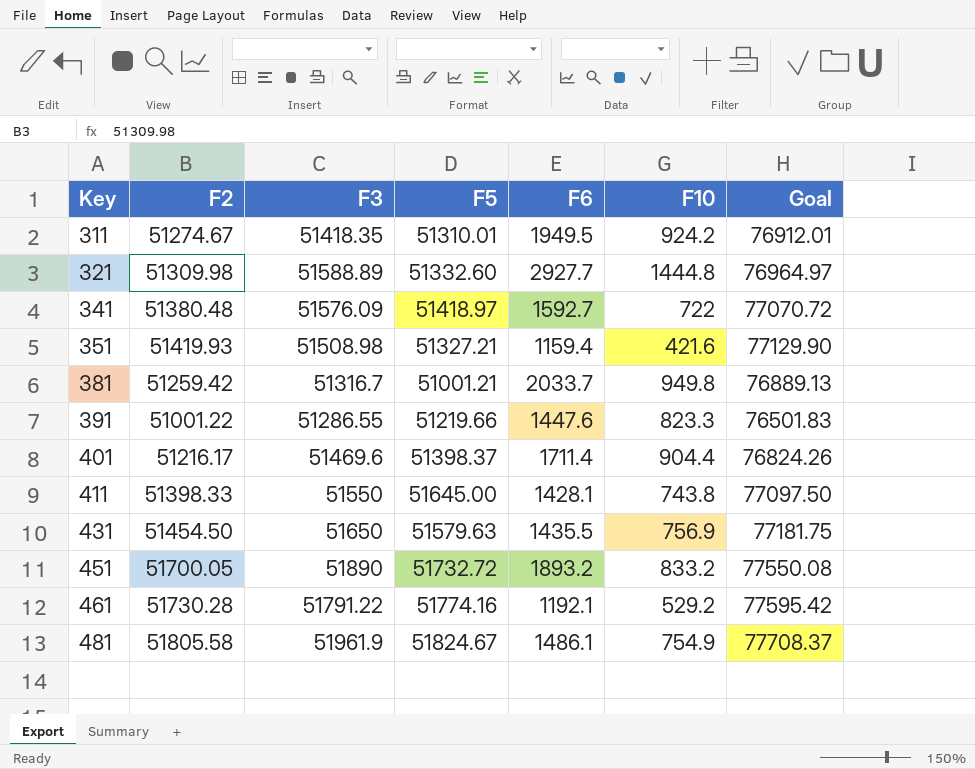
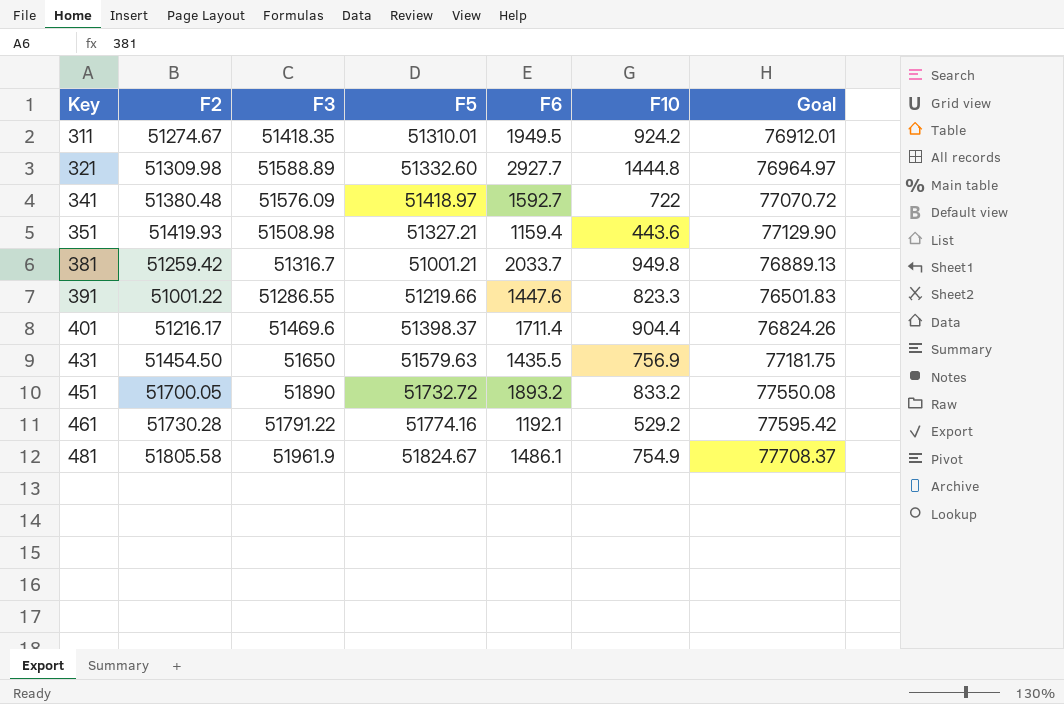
row 411: 51398.33 | 51550 | 51645.00 | 1428.1 | 743.8 | 77097.50 -> none
351 | F10: 421.6 -> 443.6

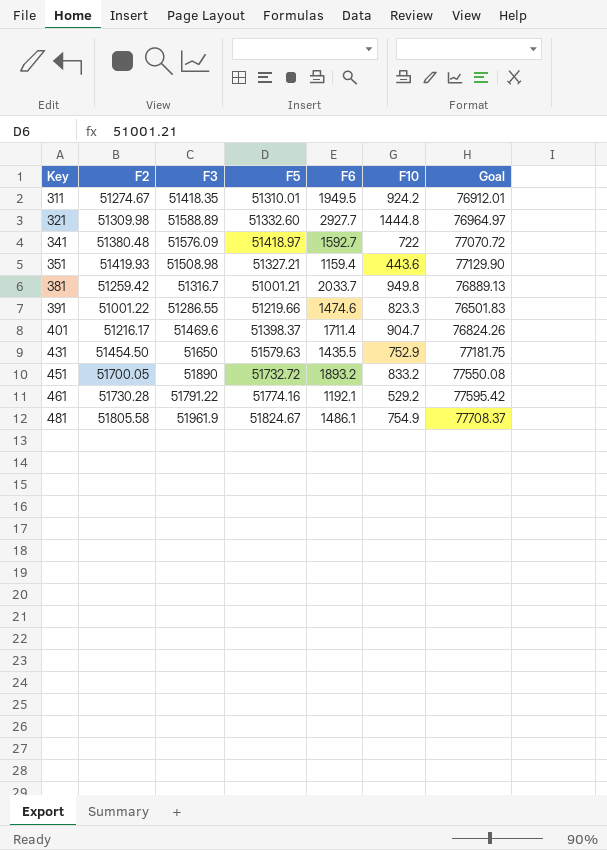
391 | F6: 1447.6 -> 1474.6
401 | F10: 904.4 -> 904.7
431 | F10: 756.9 -> 752.9

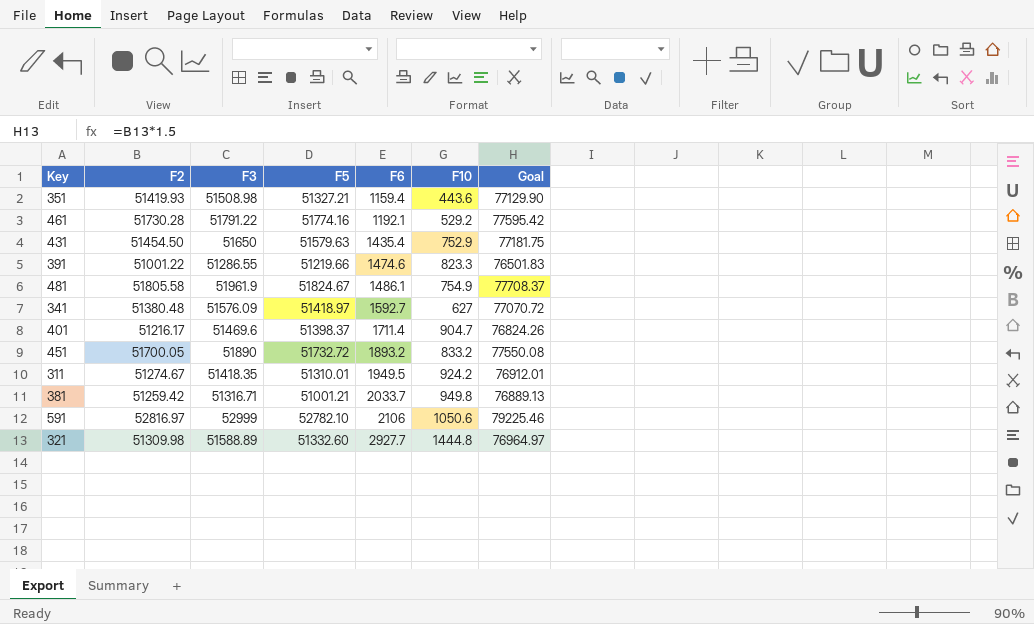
row order: Key ascending -> F6 ascending
431 | F6: 1435.5 -> 1435.4
341 | F10: 722 -> 627
381 | F3: 51316.7 -> 51316.71
row 591: none -> 52816.97 | 52999 | 52782.10 | 2106 | 1050.6 | 79225.46

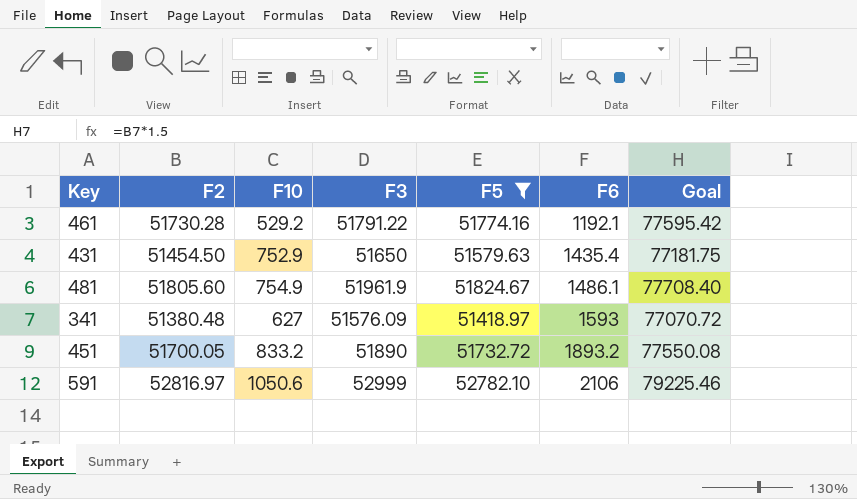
filter: none -> F5 >= 51418.97
column F10 | position: 6 -> 3
481 | F2: 51805.58 -> 51805.60
481 | Goal: 77708.37 -> 77708.40
341 | F6: 1592.7 -> 1593

